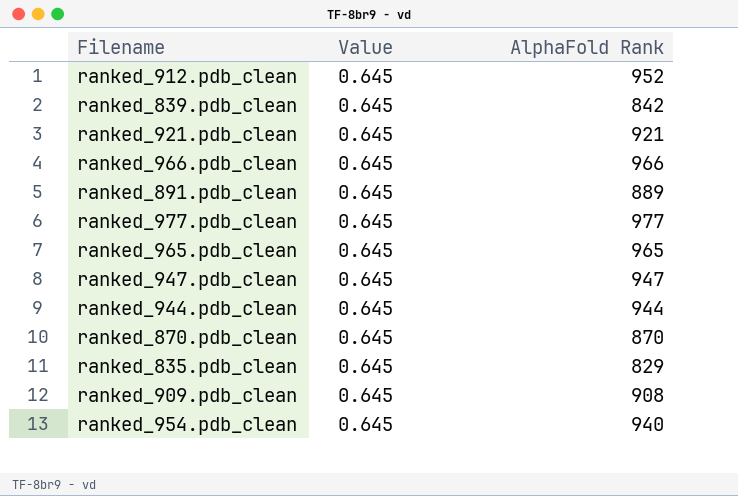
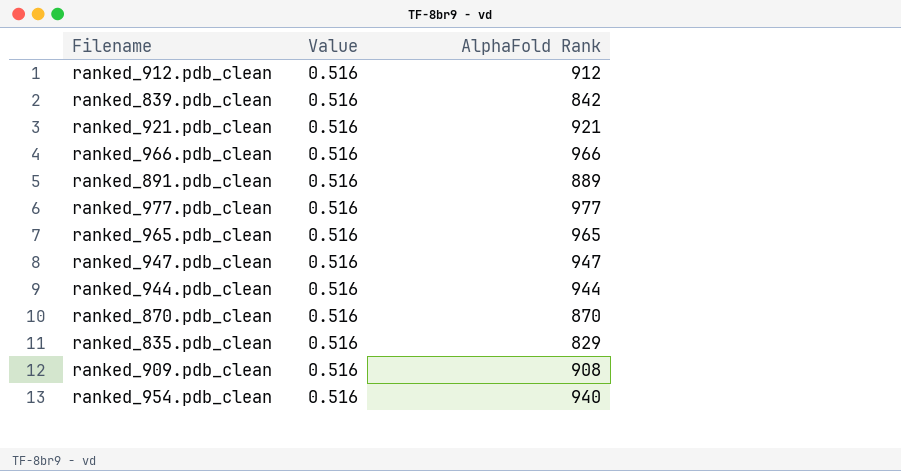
ranked_912.pdb_clean | Value: 0.645 -> 0.516
ranked_912.pdb_clean | AlphaFold Rank: 952 -> 912
ranked_839.pdb_clean | Value: 0.645 -> 0.516
ranked_921.pdb_clean | Value: 0.645 -> 0.516
ranked_966.pdb_clean | Value: 0.645 -> 0.516
ranked_891.pdb_clean | Value: 0.645 -> 0.516
ranked_977.pdb_clean | Value: 0.645 -> 0.516
ranked_965.pdb_clean | Value: 0.645 -> 0.516
ranked_947.pdb_clean | Value: 0.645 -> 0.516
ranked_944.pdb_clean | Value: 0.645 -> 0.516
ranked_870.pdb_clean | Value: 0.645 -> 0.516
ranked_835.pdb_clean | Value: 0.645 -> 0.516
ranked_909.pdb_clean | Value: 0.645 -> 0.516
ranked_954.pdb_clean | Value: 0.645 -> 0.516

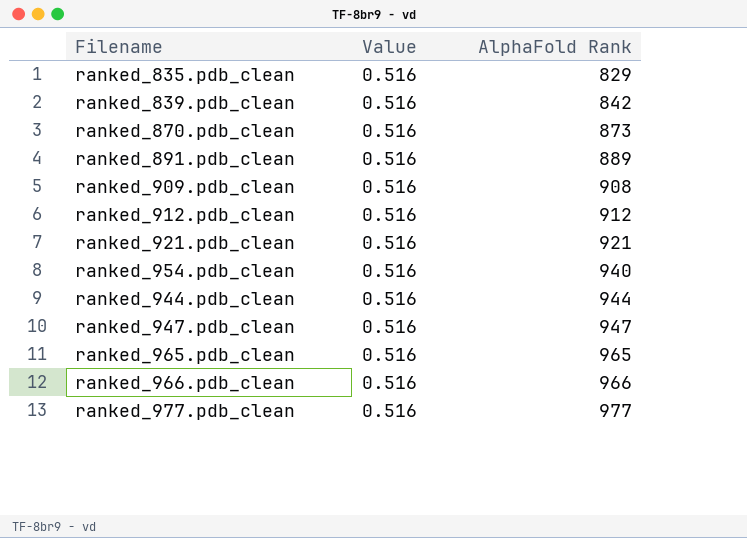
row order: none -> AlphaFold Rank ascending
ranked_870.pdb_clean | AlphaFold Rank: 870 -> 873

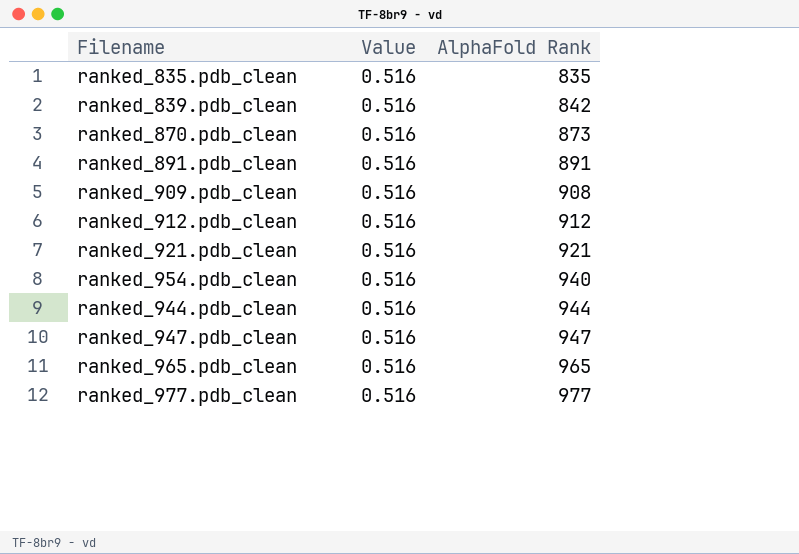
row ranked_966.pdb_clean: 0.516 | 966 -> none
ranked_835.pdb_clean | AlphaFold Rank: 829 -> 835
ranked_891.pdb_clean | AlphaFold Rank: 889 -> 891

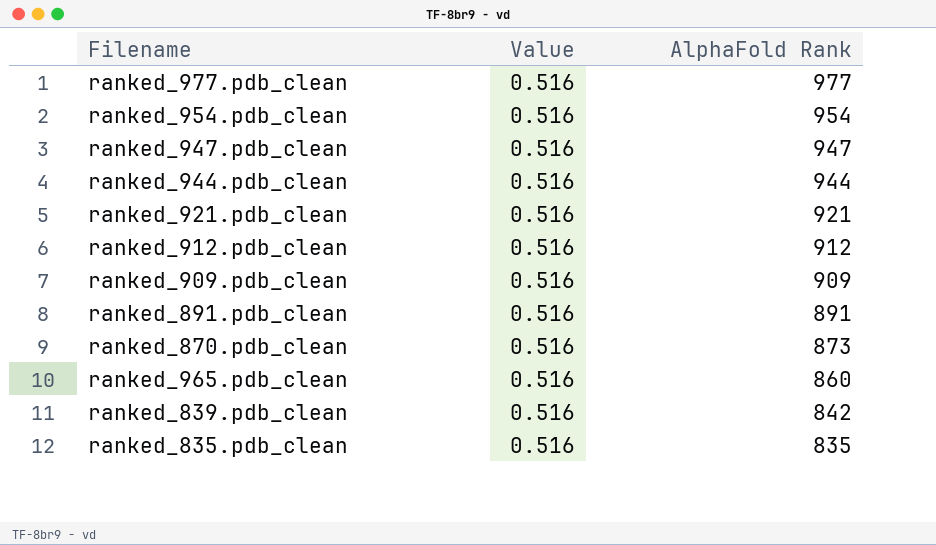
row order: AlphaFold Rank ascending -> AlphaFold Rank descending
ranked_954.pdb_clean | AlphaFold Rank: 940 -> 954
ranked_909.pdb_clean | AlphaFold Rank: 908 -> 909
ranked_965.pdb_clean | AlphaFold Rank: 965 -> 860

